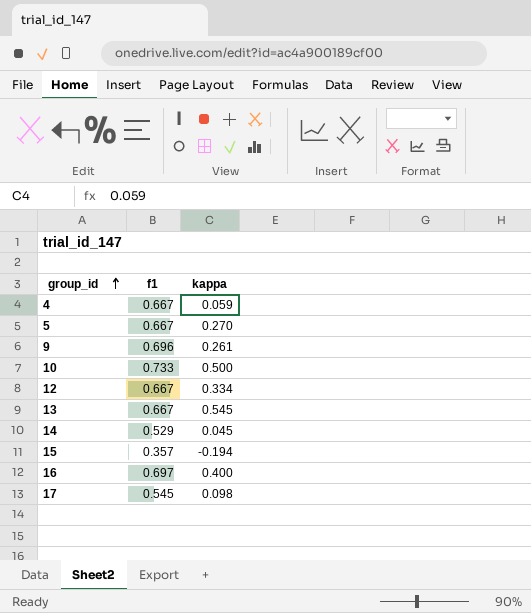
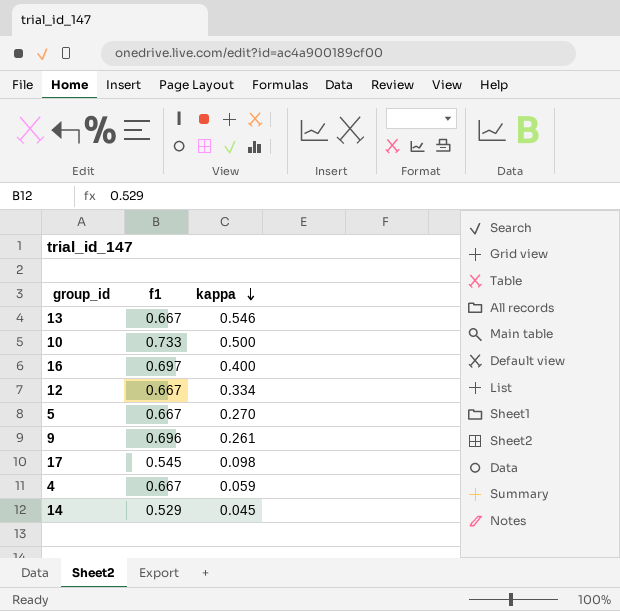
row order: group_id ascending -> kappa descending
row 15: 0.357 | -0.194 -> none
13 | kappa: 0.545 -> 0.546

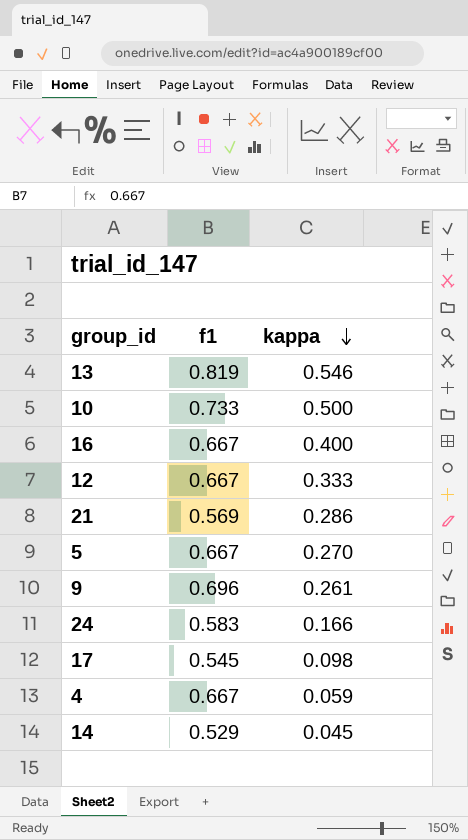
13 | f1: 0.667 -> 0.819
16 | f1: 0.697 -> 0.667
12 | kappa: 0.334 -> 0.333
row 21: none -> 0.569 | 0.286
row 24: none -> 0.583 | 0.166

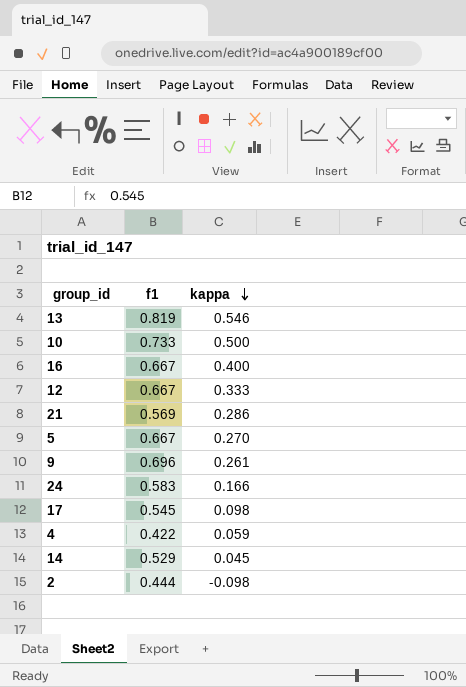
4 | f1: 0.667 -> 0.422
row 2: none -> 0.444 | -0.098

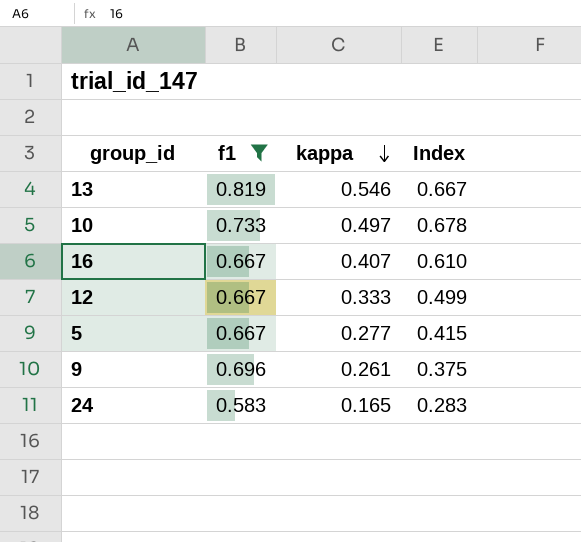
filter: none -> f1 >= 0.583
column Index | formula: none -> [kappa] / [f1]
10 | kappa: 0.500 -> 0.497
16 | kappa: 0.400 -> 0.407
5 | kappa: 0.270 -> 0.277
24 | kappa: 0.166 -> 0.165

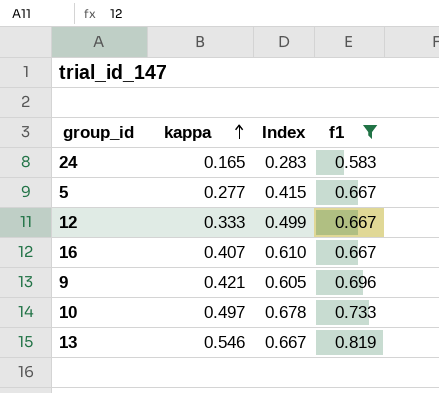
row order: kappa descending -> kappa ascending
column f1 | position: 2 -> 4
9 | kappa: 0.261 -> 0.421
9 | Index: 0.375 -> 0.605

